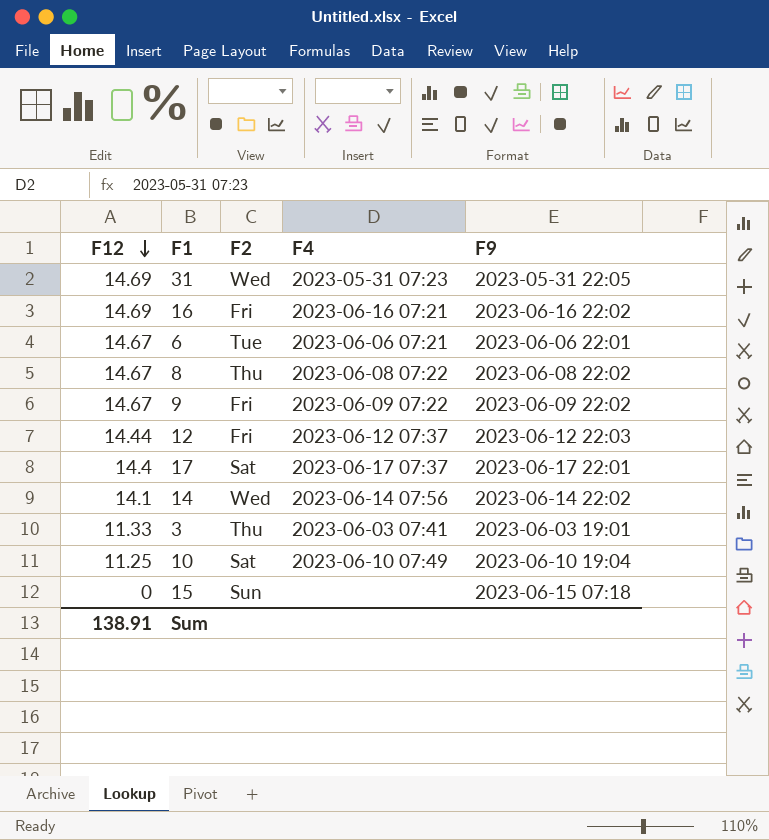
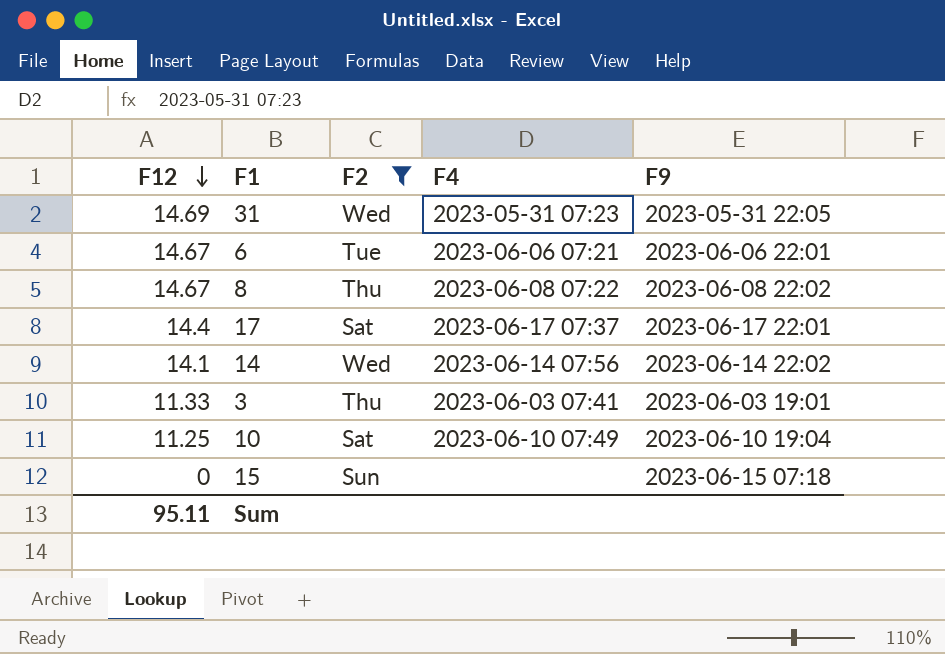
filter: none -> F2 != Fri
Sum | F12: 138.91 -> 95.11

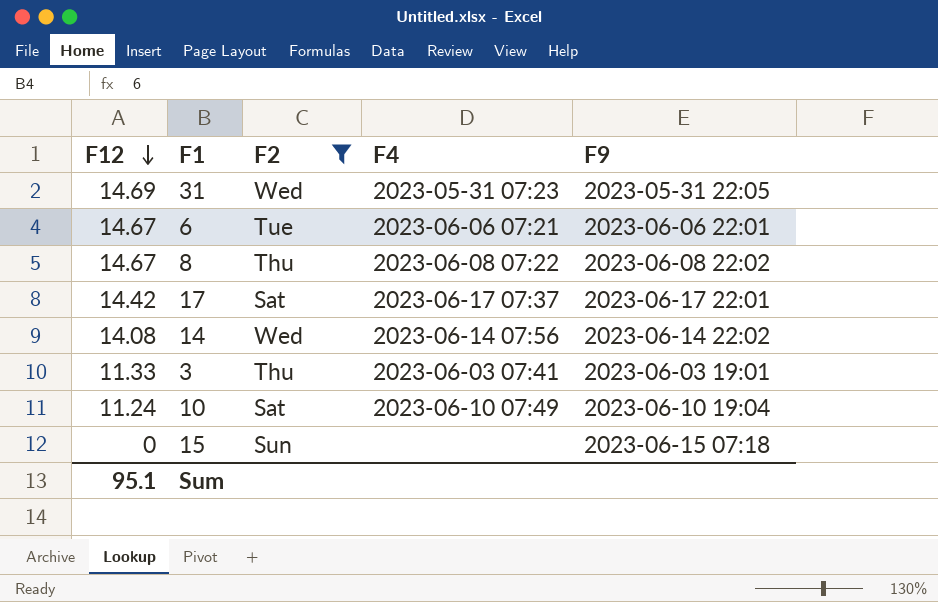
17 | F12: 14.4 -> 14.42
14 | F12: 14.1 -> 14.08
10 | F12: 11.25 -> 11.24
Sum | F12: 95.11 -> 95.1

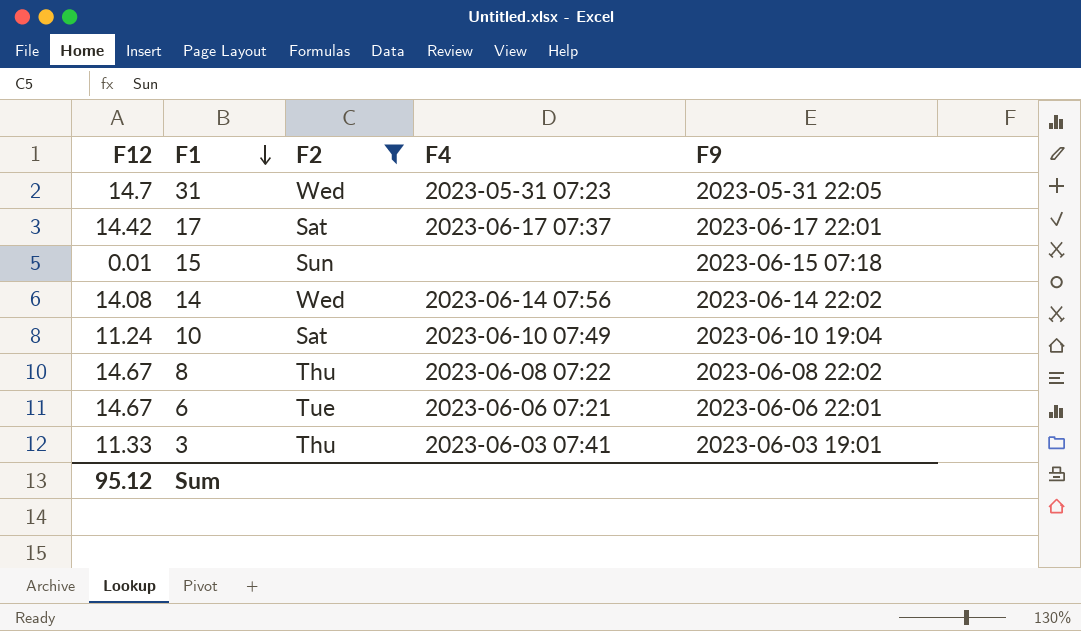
row order: F12 descending -> F1 descending
31 | F12: 14.69 -> 14.7
15 | F12: 0 -> 0.01
Sum | F12: 95.1 -> 95.12

